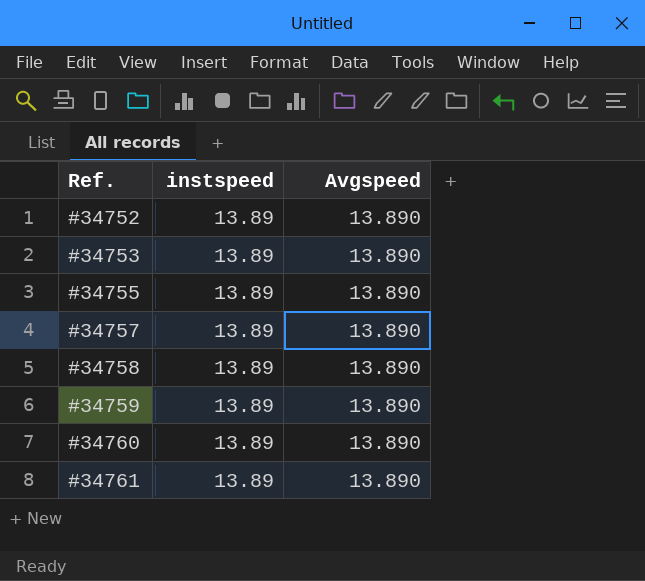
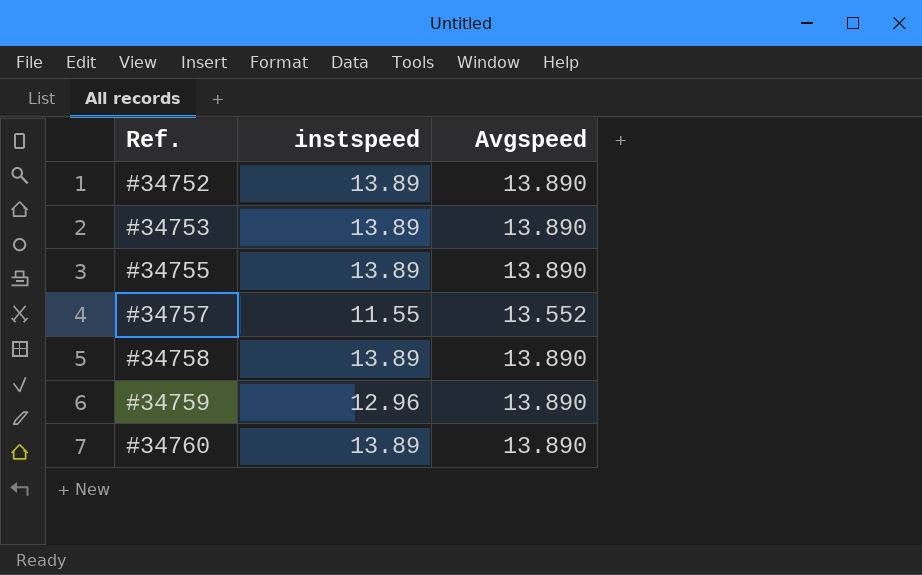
row #34761: 13.89 | 13.890 -> none
#34757 | instspeed: 13.89 -> 11.55
#34757 | Avgspeed: 13.890 -> 13.552
#34759 | instspeed: 13.89 -> 12.96

